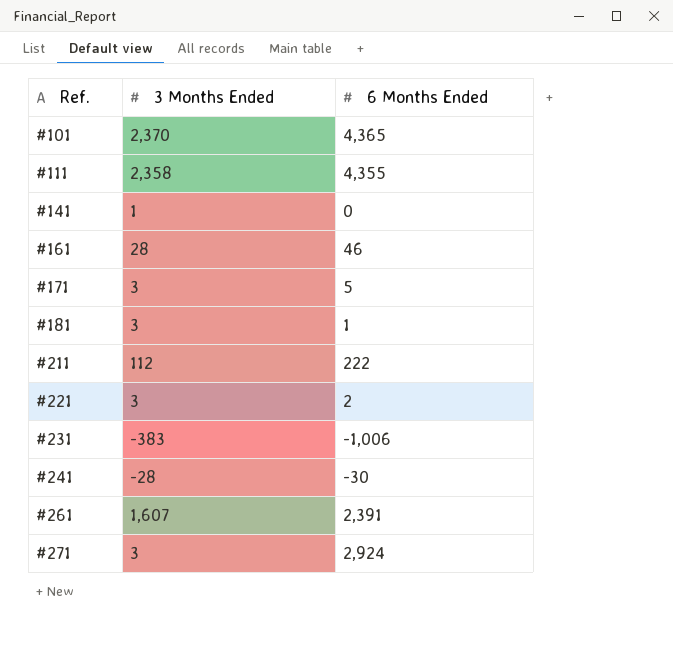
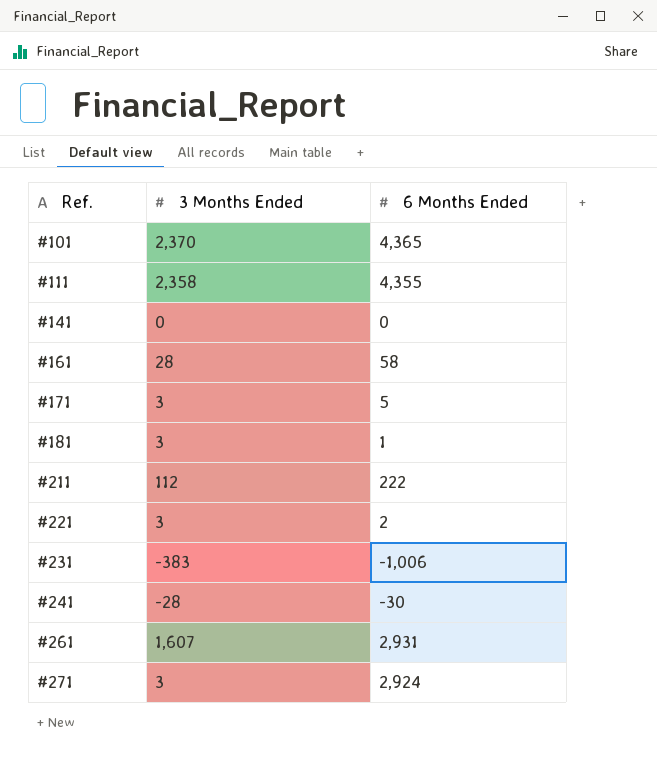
#141 | 3 Months Ended: 1 -> 0
#161 | 6 Months Ended: 46 -> 58
#261 | 6 Months Ended: 2,391 -> 2,931

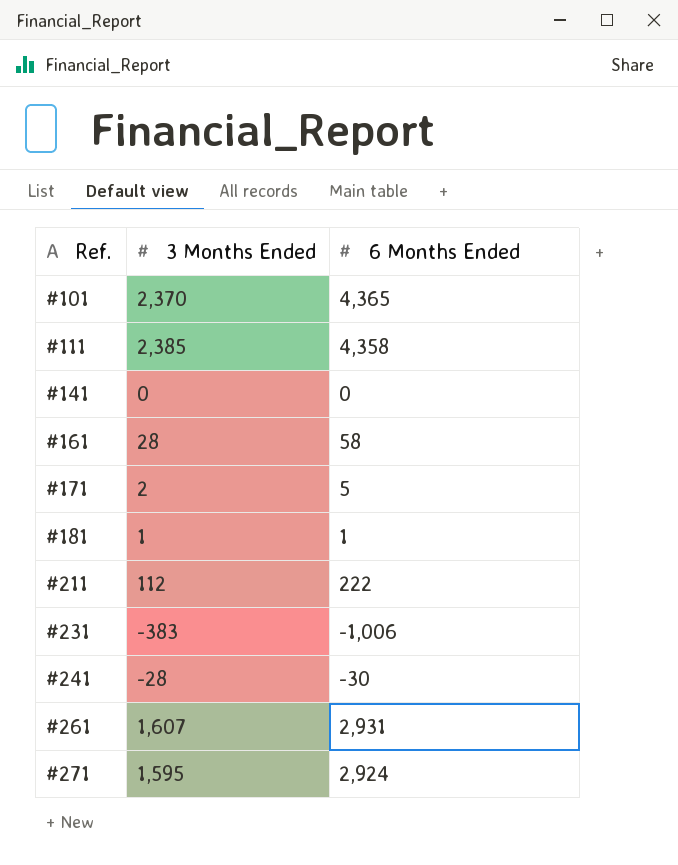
row #221: 3 | 2 -> none
#111 | 3 Months Ended: 2,358 -> 2,385
#111 | 6 Months Ended: 4,355 -> 4,358
#171 | 3 Months Ended: 3 -> 2
#181 | 3 Months Ended: 3 -> 1
#271 | 3 Months Ended: 3 -> 1,595

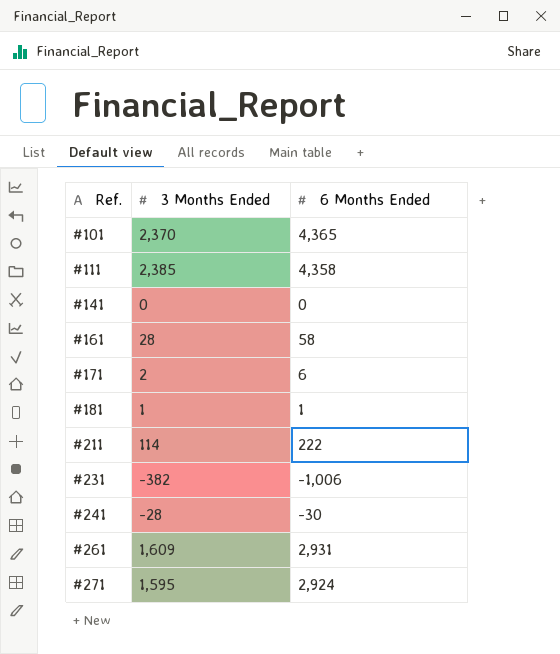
#171 | 6 Months Ended: 5 -> 6
#211 | 3 Months Ended: 112 -> 114
#231 | 3 Months Ended: -383 -> -382
#261 | 3 Months Ended: 1,607 -> 1,609

